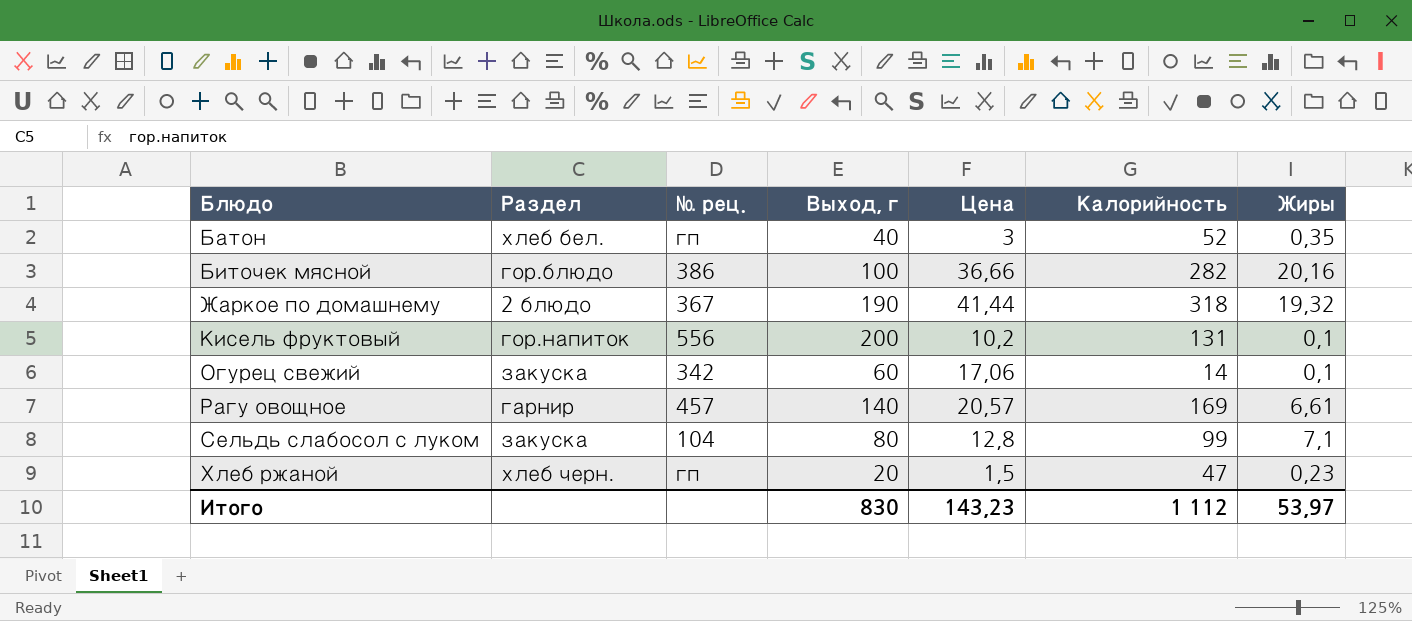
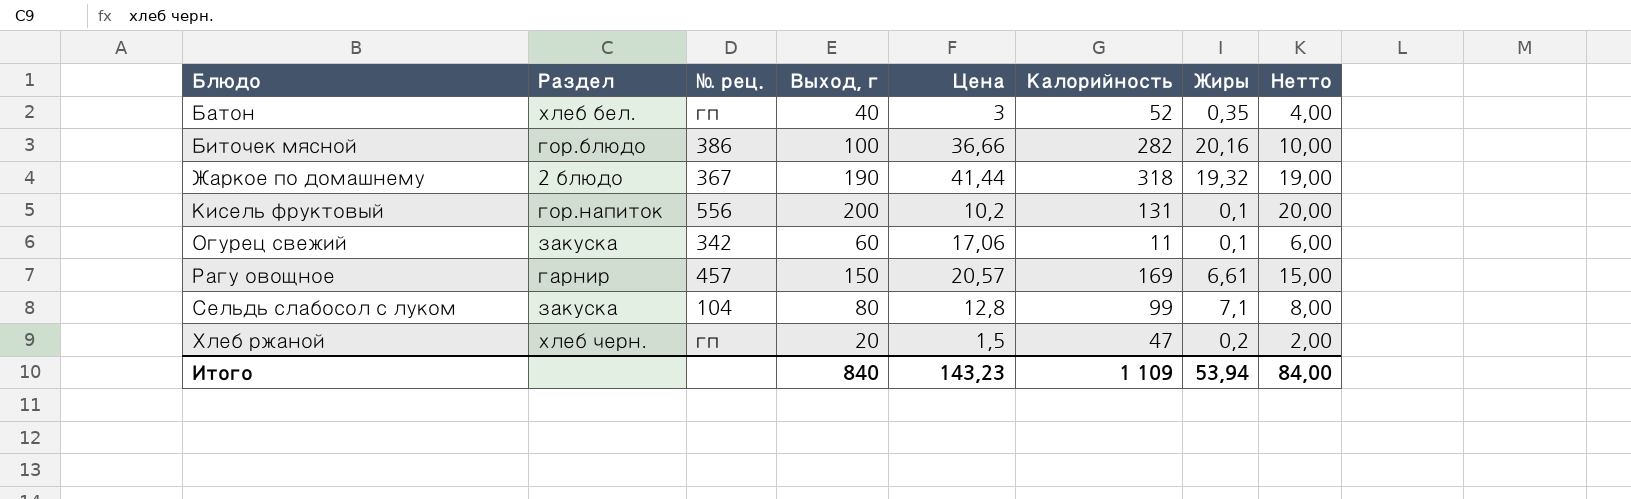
column Нетто | formula: none -> [Выход, г] * 0,1
Огурец свежий | Калорийность: 14 -> 11
Рагу овощное | Выход, г: 140 -> 150
Хлеб ржаной | Жиры: 0,23 -> 0,2
Итого | Выход, г: 830 -> 840
Итого | Калорийность: 1 112 -> 1 109
Итого | Жиры: 53,97 -> 53,94

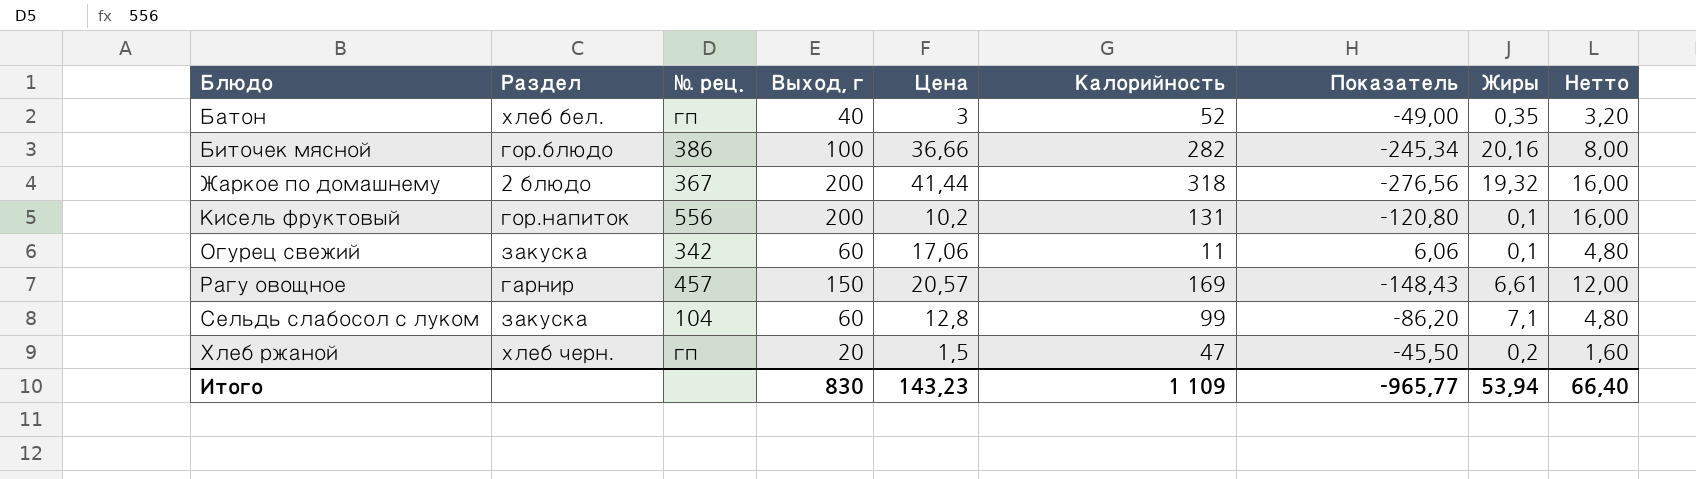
column Показатель | formula: none -> [Цена] - [Калорийность]
column Нетто | formula: [Выход, г] * 0,1 -> [Выход, г] * 0,08
Жаркое по домашнему | Выход, г: 190 -> 200
Сельдь слабосол с луком | Выход, г: 80 -> 60
Итого | Выход, г: 840 -> 830
Итого | Нетто: 84,00 -> 66,40

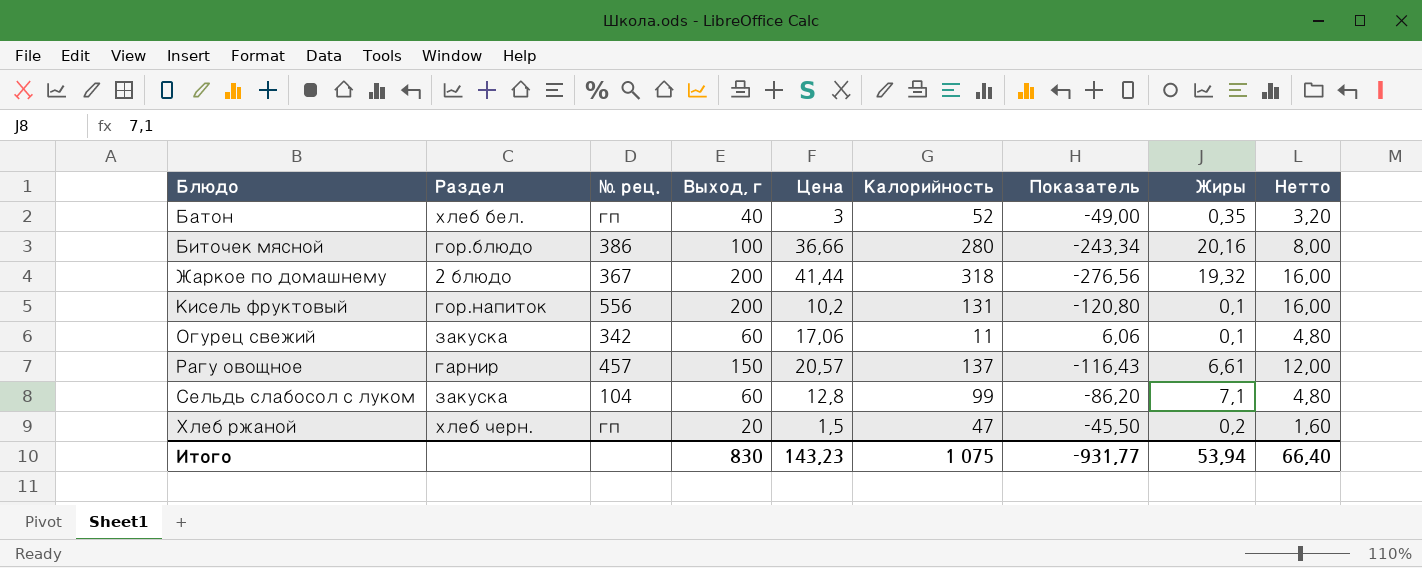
Биточек мясной | Калорийность: 282 -> 280
Биточек мясной | Показатель: -245,34 -> -243,34
Рагу овощное | Калорийность: 169 -> 137
Рагу овощное | Показатель: -148,43 -> -116,43
Итого | Калорийность: 1 109 -> 1 075
Итого | Показатель: -965,77 -> -931,77

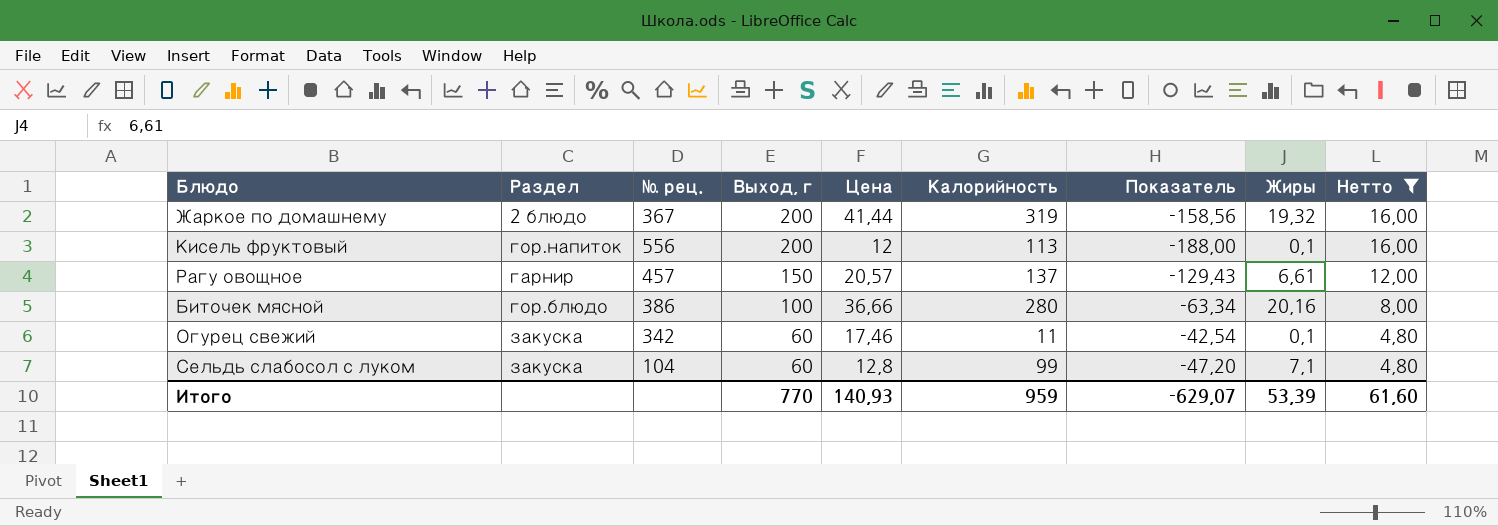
filter: none -> Нетто >= 4,80
row order: Блюдо ascending -> Выход, г descending
column Показатель | formula: [Цена] - [Калорийность] -> [Цена] - [Выход, г]
Жаркое по домашнему | Калорийность: 318 -> 319
Кисель фруктовый | Цена: 10,2 -> 12
Кисель фруктовый | Калорийность: 131 -> 113
Огурец свежий | Цена: 17,06 -> 17,46
Итого | Выход, г: 830 -> 770
Итого | Цена: 143,23 -> 140,93
Итого | Калорийность: 1 075 -> 959
Итого | Показатель: -931,77 -> -629,07
Итого | Жиры: 53,94 -> 53,39
Итого | Нетто: 66,40 -> 61,60

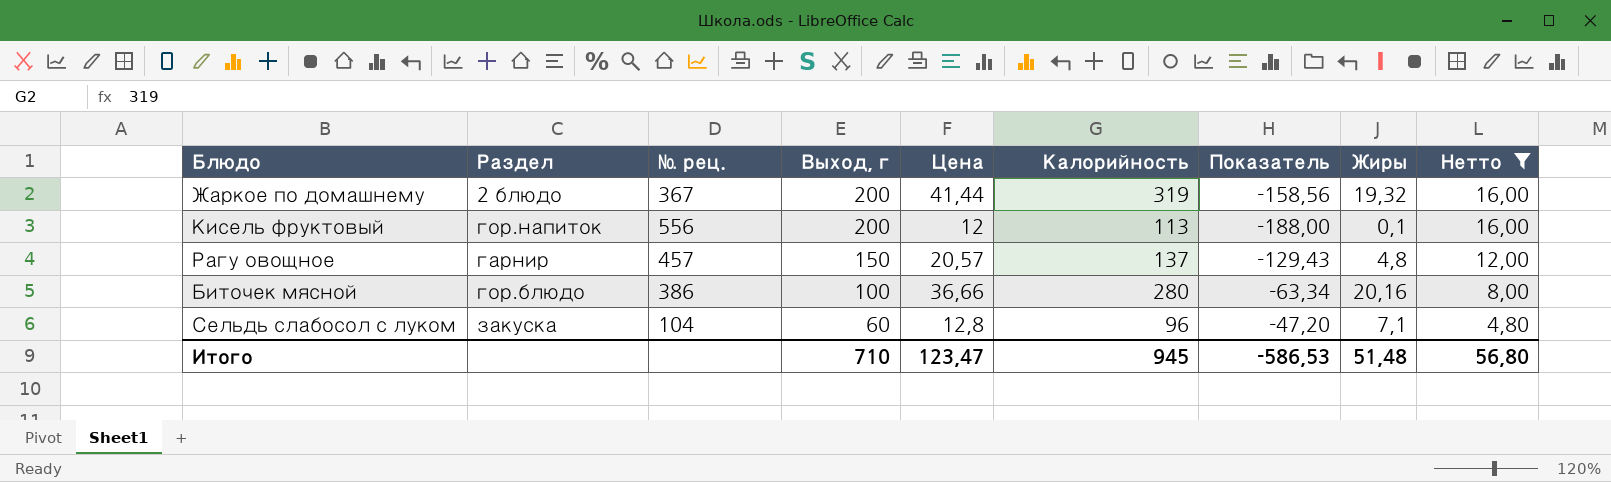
row Огурец свежий: закуска | 342 | 60 | 17,46 | 11 | -42,54 | 0,1 | 4,80 -> none
Рагу овощное | Жиры: 6,61 -> 4,8
Сельдь слабосол с луком | Калорийность: 99 -> 96
Итого | Выход, г: 770 -> 710
Итого | Цена: 140,93 -> 123,47
Итого | Калорийность: 959 -> 945
Итого | Показатель: -629,07 -> -586,53
Итого | Жиры: 53,39 -> 51,48
Итого | Нетто: 61,60 -> 56,80

